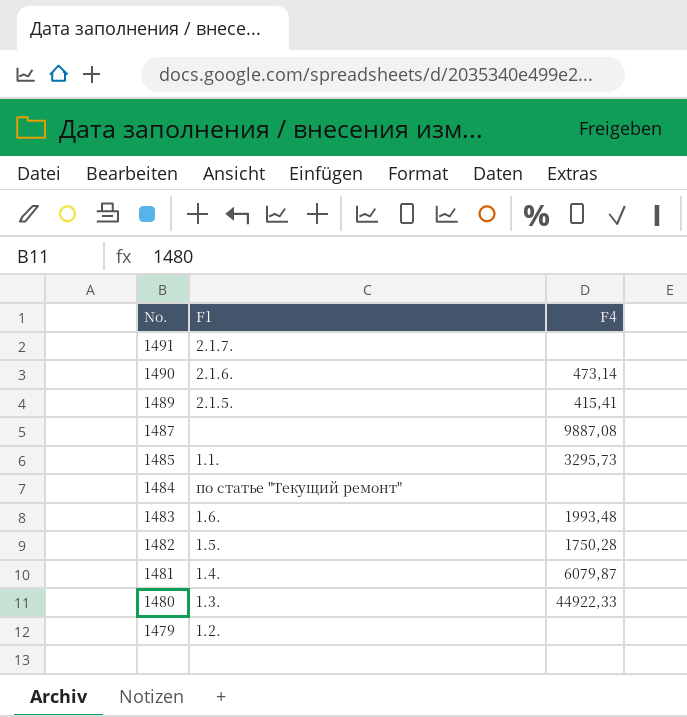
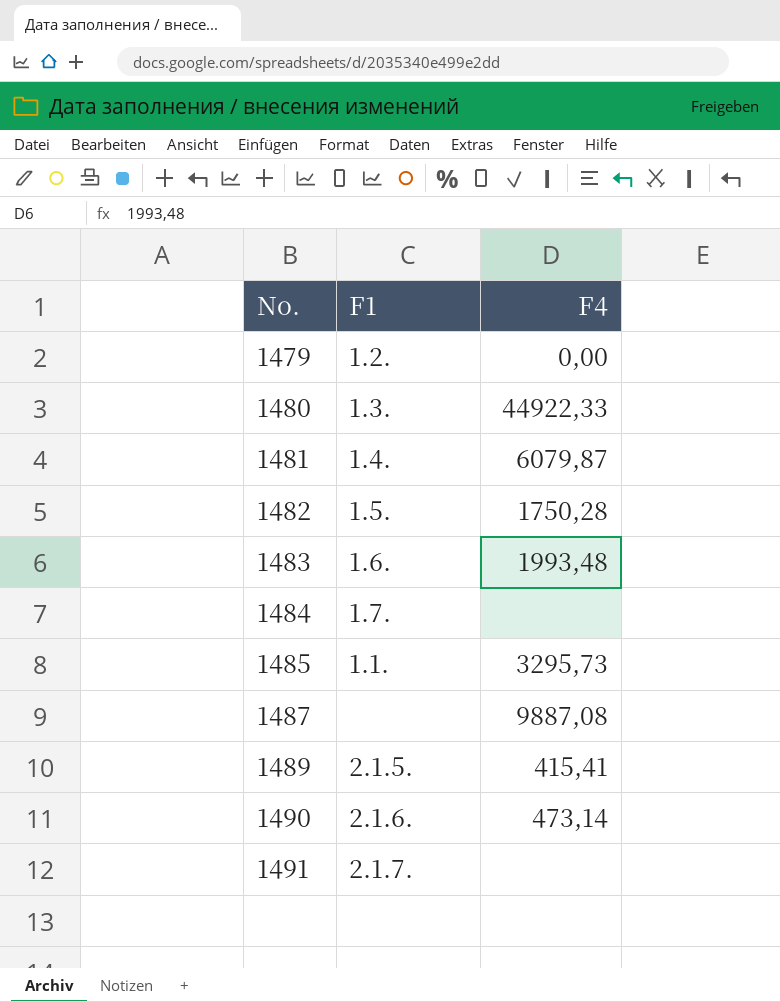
row order: No. descending -> No. ascending
1479 | F4: none -> 0,00
1484 | F1: по статье "Текущий ремонт" -> 1.7.

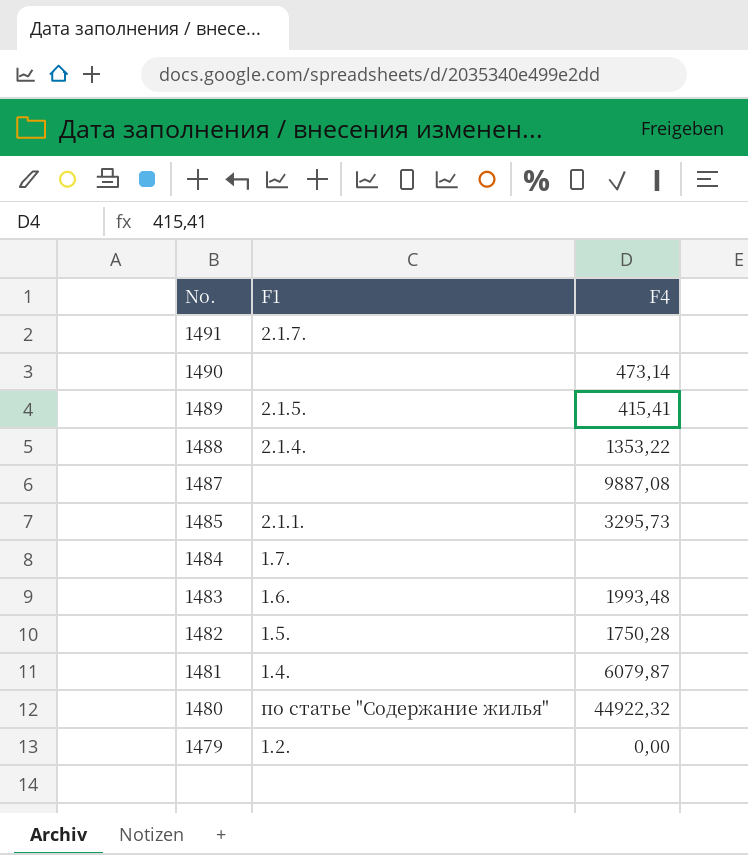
row order: No. ascending -> No. descending
1490 | F1: 2.1.6. -> none
row 1488: none -> 2.1.4. | 1353,22
1485 | F1: 1.1. -> 2.1.1.
1480 | F1: 1.3. -> по статье "Содержание жилья"
1480 | F4: 44922,33 -> 44922,32

